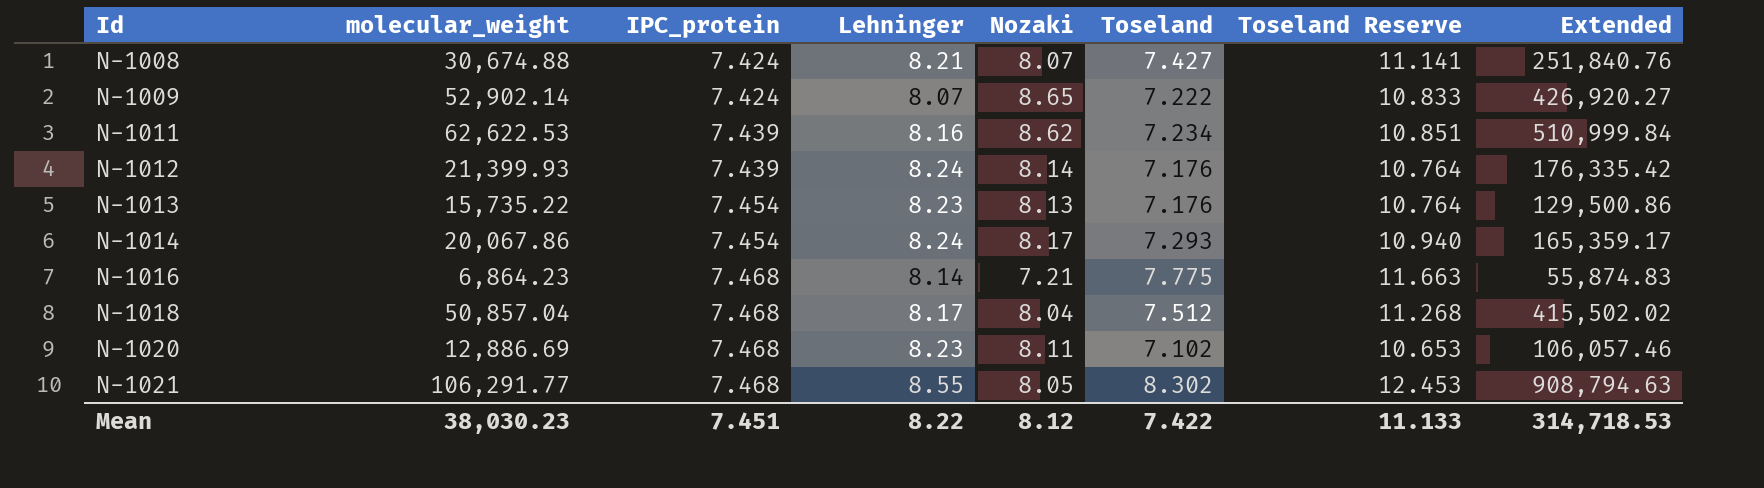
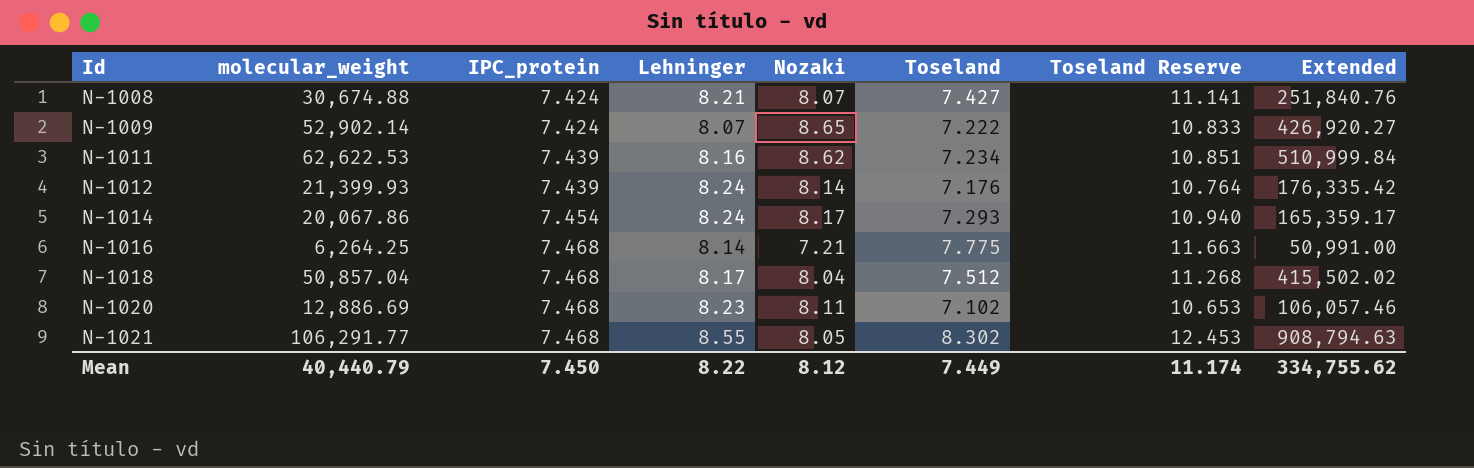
row N-1013: 15,735.22 | 7.454 | 8.23 | 8.13 | 7.176 | 10.764 | 129,500.86 -> none
N-1016 | molecular_weight: 6,864.23 -> 6,264.25
N-1016 | Extended: 55,874.83 -> 50,991.00
Mean | molecular_weight: 38,030.23 -> 40,440.79
Mean | IPC_protein: 7.451 -> 7.450
Mean | Toseland: 7.422 -> 7.449
Mean | Toseland Reserve: 11.133 -> 11.174
Mean | Extended: 314,718.53 -> 334,755.62

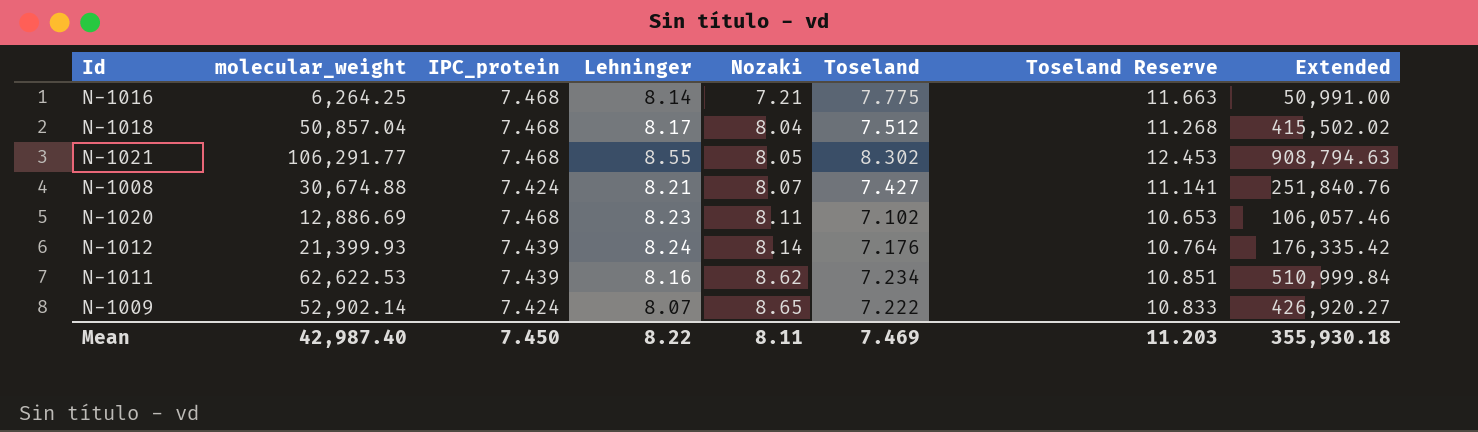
row order: Id ascending -> Nozaki ascending
row N-1014: 20,067.86 | 7.454 | 8.24 | 8.17 | 7.293 | 10.940 | 165,359.17 -> none
Mean | molecular_weight: 40,440.79 -> 42,987.40
Mean | Nozaki: 8.12 -> 8.11
Mean | Toseland: 7.449 -> 7.469
Mean | Toseland Reserve: 11.174 -> 11.203
Mean | Extended: 334,755.62 -> 355,930.18

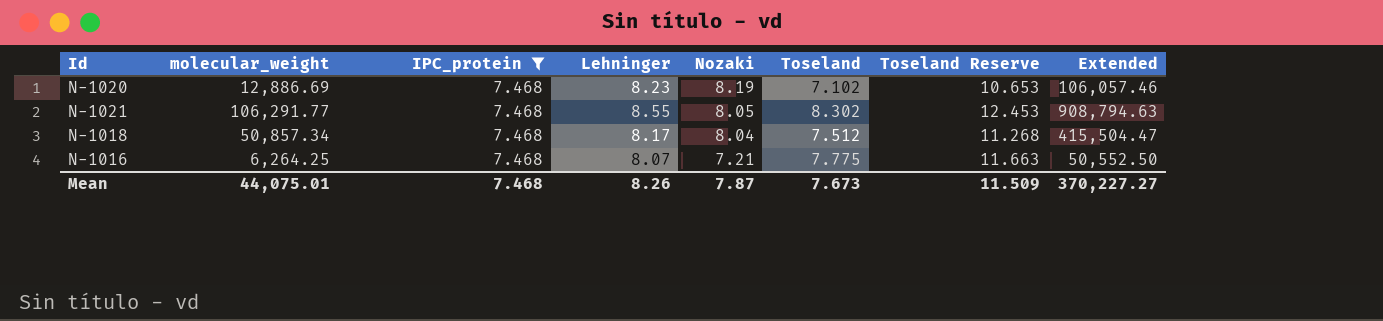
filter: none -> IPC_protein = 7.468
row order: Nozaki ascending -> Nozaki descending
N-1020 | Nozaki: 8.11 -> 8.19
N-1018 | molecular_weight: 50,857.04 -> 50,857.34
N-1018 | Extended: 415,502.02 -> 415,504.47
N-1016 | Lehninger: 8.14 -> 8.07
N-1016 | Extended: 50,991.00 -> 50,552.50
Mean | molecular_weight: 42,987.40 -> 44,075.01
Mean | IPC_protein: 7.450 -> 7.468
Mean | Lehninger: 8.22 -> 8.26
Mean | Nozaki: 8.11 -> 7.87
Mean | Toseland: 7.469 -> 7.673
Mean | Toseland Reserve: 11.203 -> 11.509
Mean | Extended: 355,930.18 -> 370,227.27

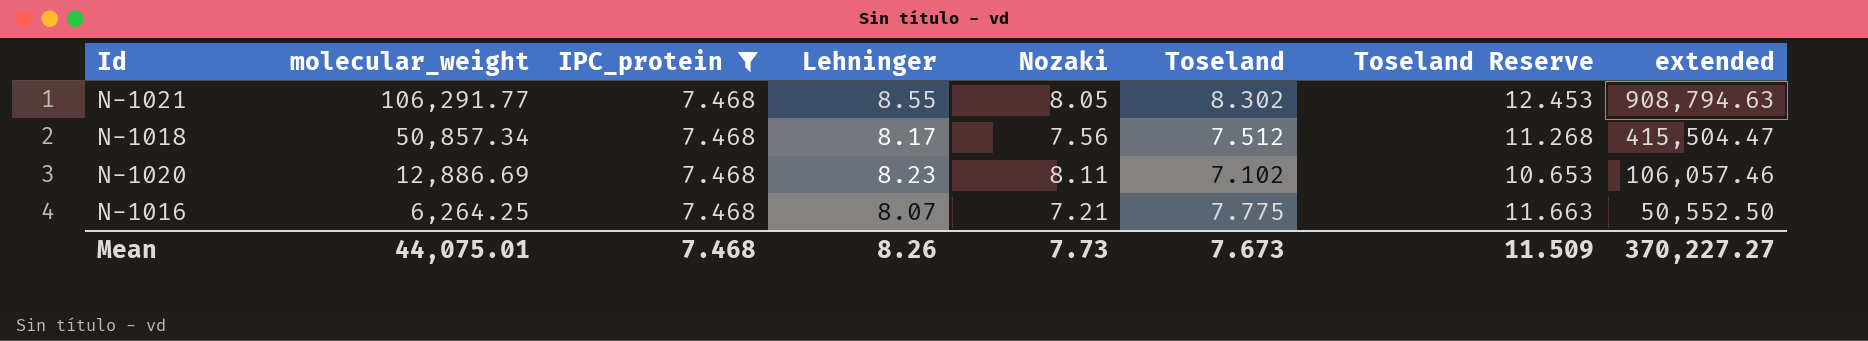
row order: Nozaki descending -> molecular_weight descending
column name: Extended -> extended
N-1018 | Nozaki: 8.04 -> 7.56
N-1020 | Nozaki: 8.19 -> 8.11
Mean | Nozaki: 7.87 -> 7.73

